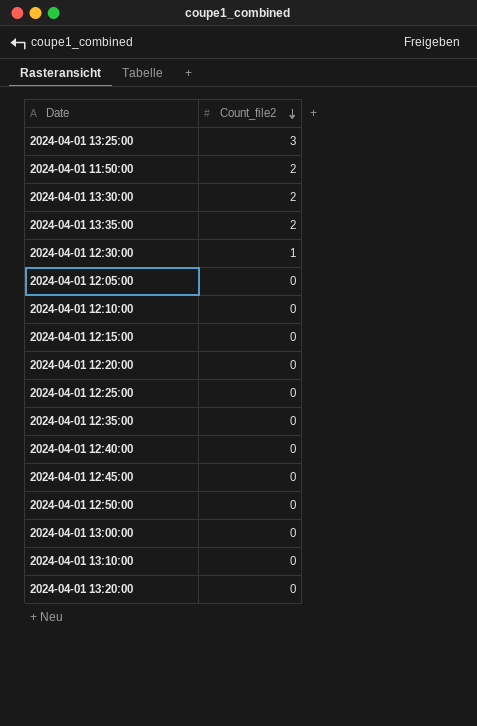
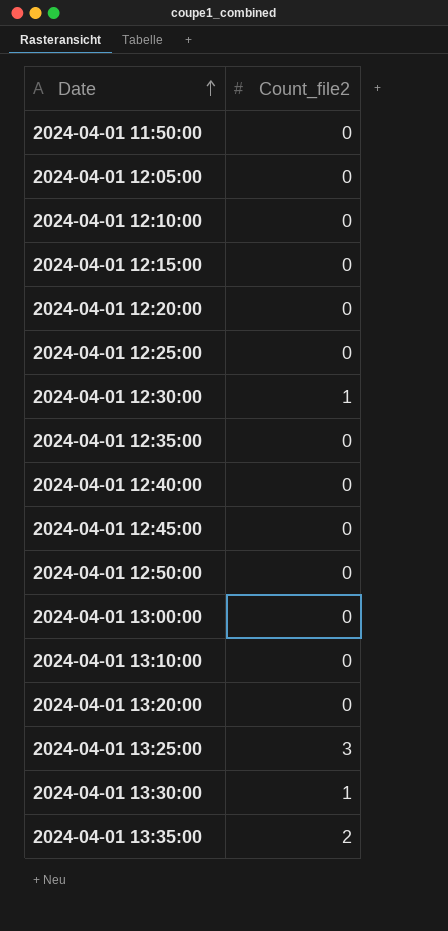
row order: Count_file2 descending -> Date ascending
2024-04-01 11:50:00 | Count_file2: 2 -> 0
2024-04-01 13:30:00 | Count_file2: 2 -> 1

